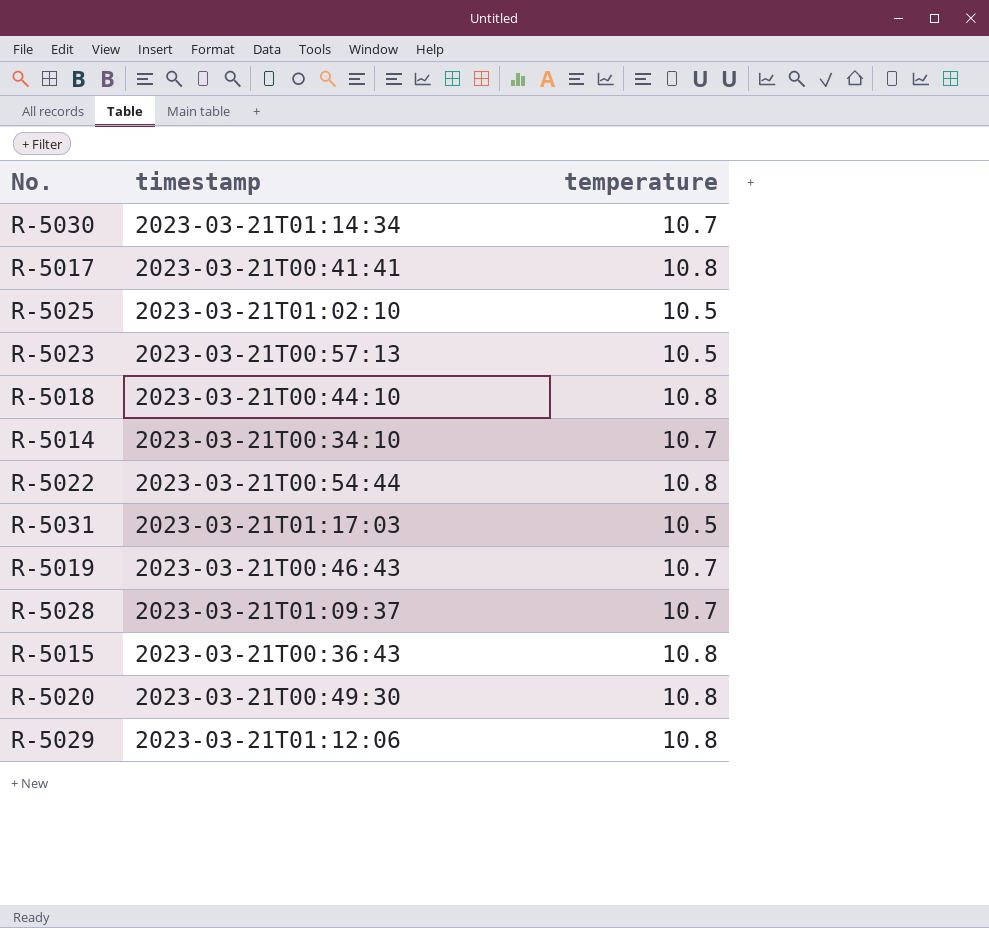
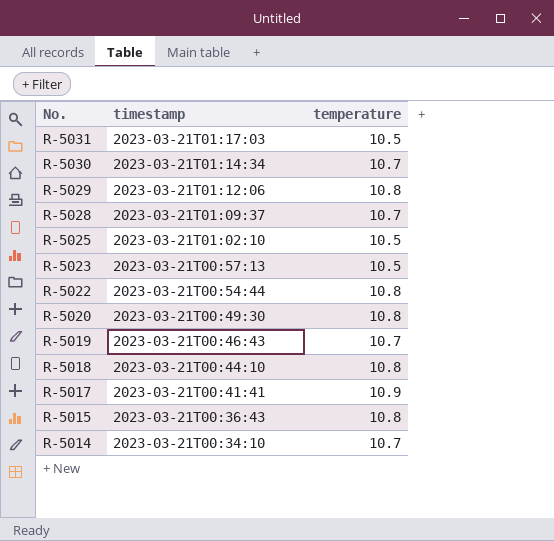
row order: none -> No. descending
R-5017 | temperature: 10.8 -> 10.9

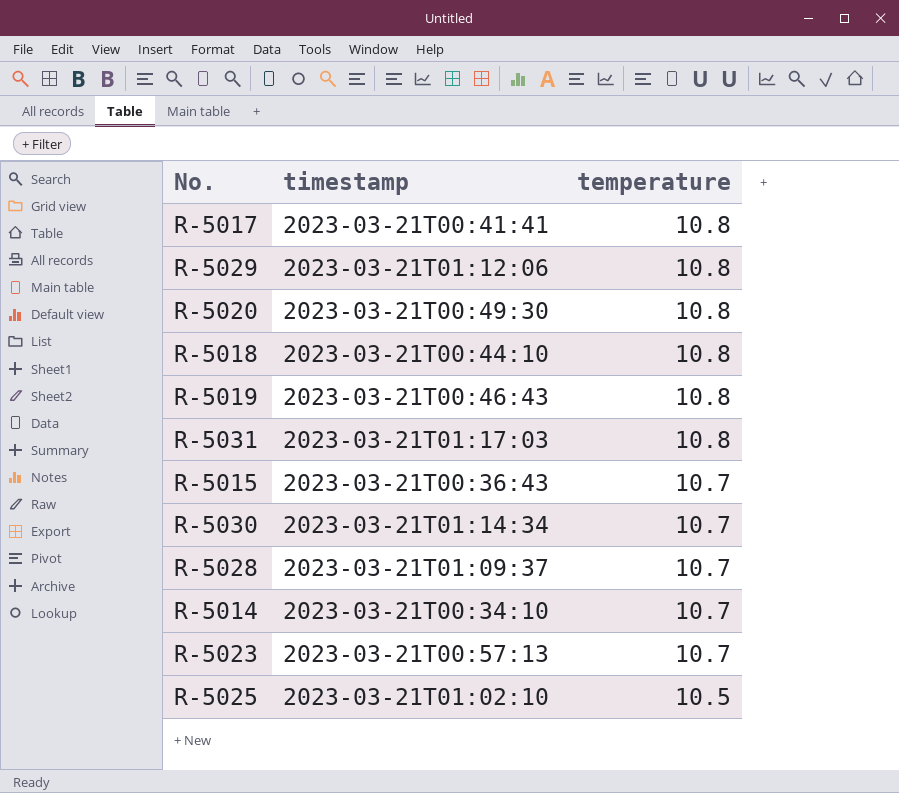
row order: No. descending -> temperature descending
row R-5022: 2023-03-21T00:54:44 | 10.8 -> none
R-5017 | temperature: 10.9 -> 10.8
R-5019 | temperature: 10.7 -> 10.8
R-5031 | temperature: 10.5 -> 10.8
R-5015 | temperature: 10.8 -> 10.7
R-5023 | temperature: 10.5 -> 10.7

